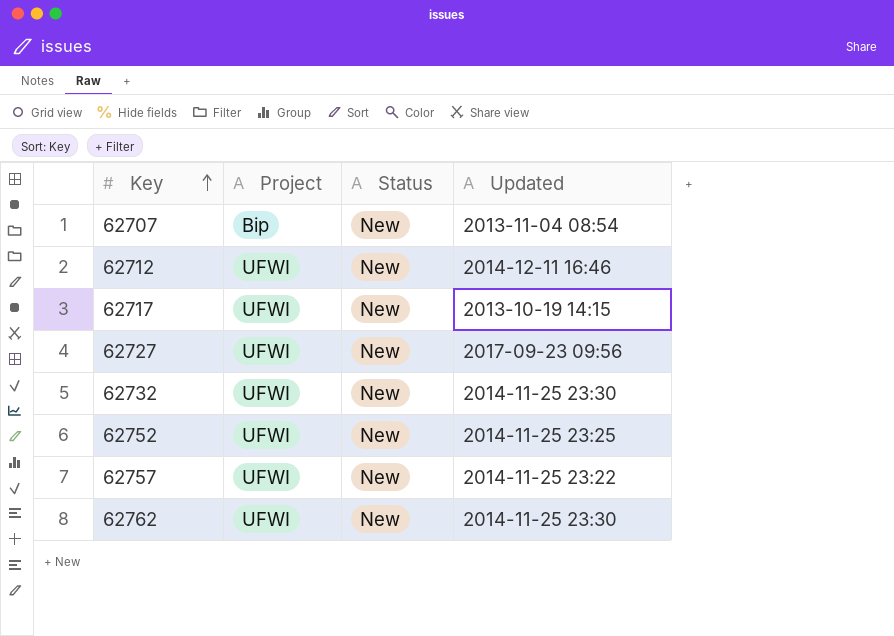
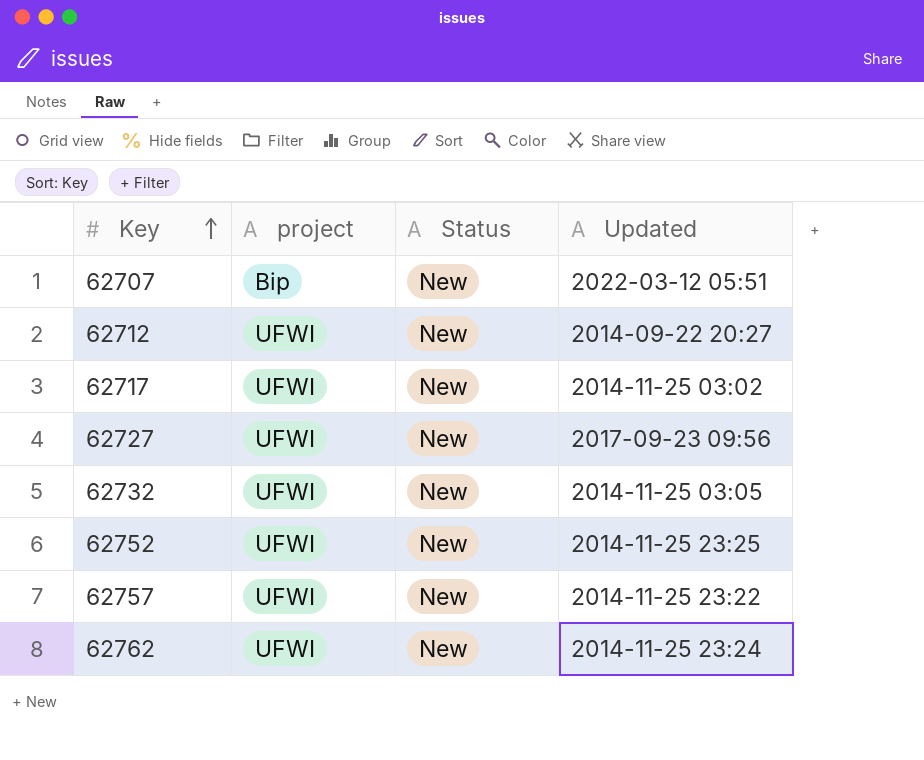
column name: Project -> project
62707 | Updated: 2013-11-04 08:54 -> 2022-03-12 05:51
62712 | Updated: 2014-12-11 16:46 -> 2014-09-22 20:27
62717 | Updated: 2013-10-19 14:15 -> 2014-11-25 03:02
62732 | Updated: 2014-11-25 23:30 -> 2014-11-25 03:05
62762 | Updated: 2014-11-25 23:30 -> 2014-11-25 23:24

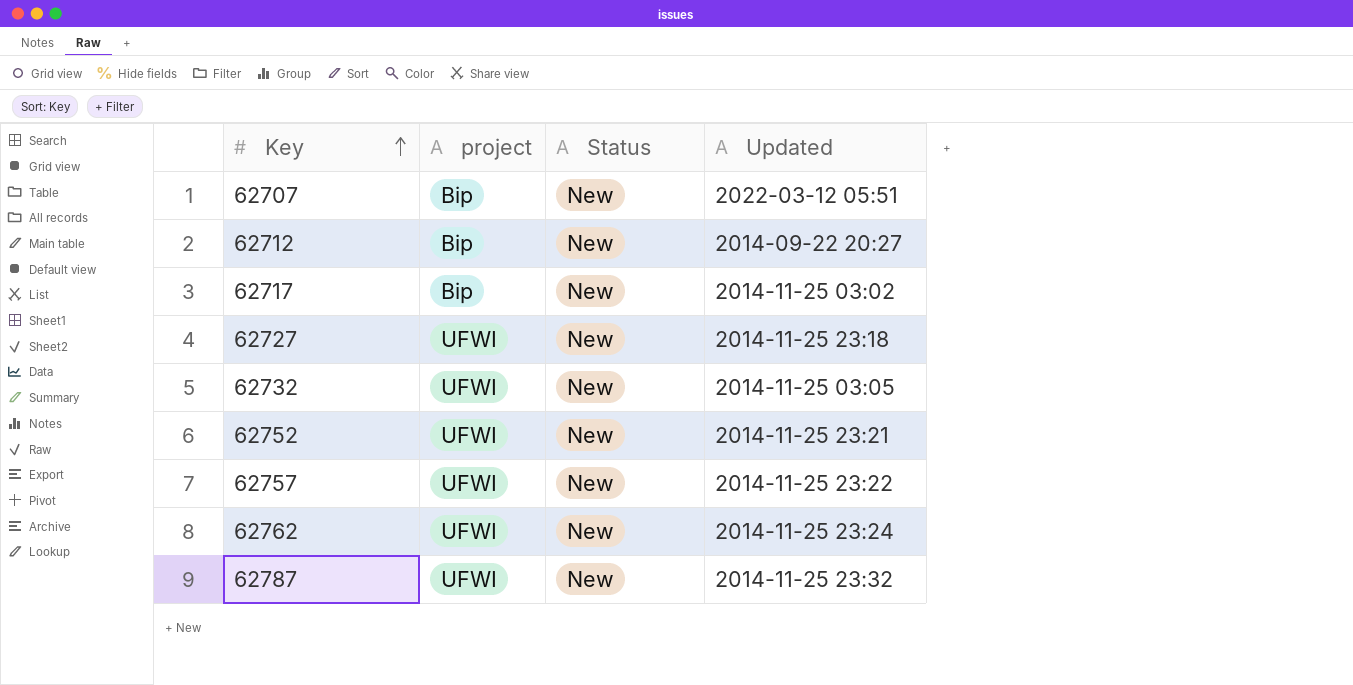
62712 | project: UFWI -> Bip
62717 | project: UFWI -> Bip
62727 | Updated: 2017-09-23 09:56 -> 2014-11-25 23:18
62752 | Updated: 2014-11-25 23:25 -> 2014-11-25 23:21
row 62787: none -> UFWI | New | 2014-11-25 23:32

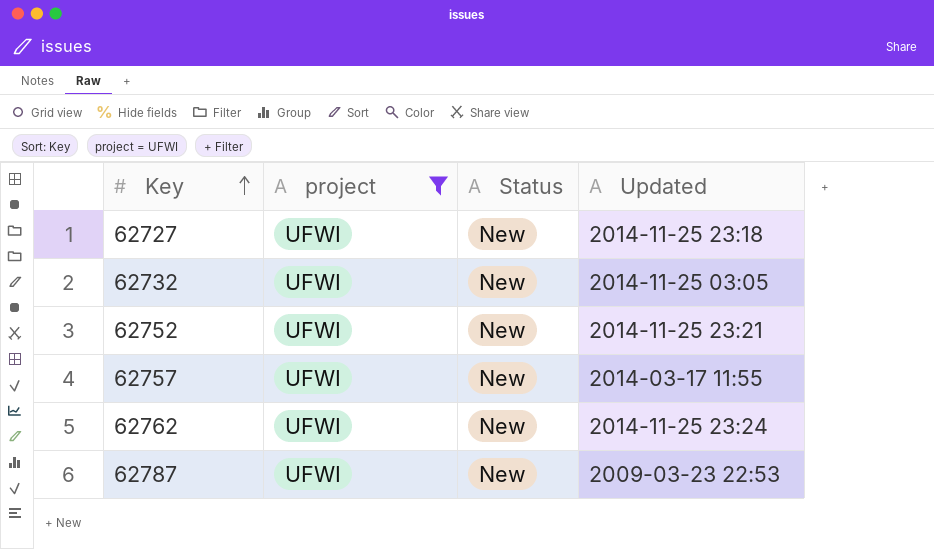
filter: none -> project = UFWI
62757 | Updated: 2014-11-25 23:22 -> 2014-03-17 11:55
62787 | Updated: 2014-11-25 23:32 -> 2009-03-23 22:53

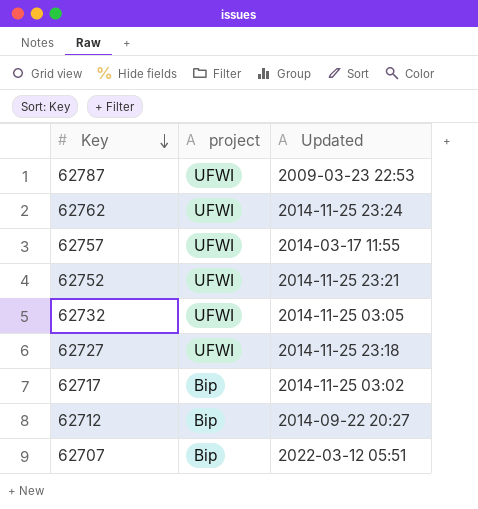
filter: project = UFWI -> none
row order: Key ascending -> Key descending
column Status | position: 3 -> none

